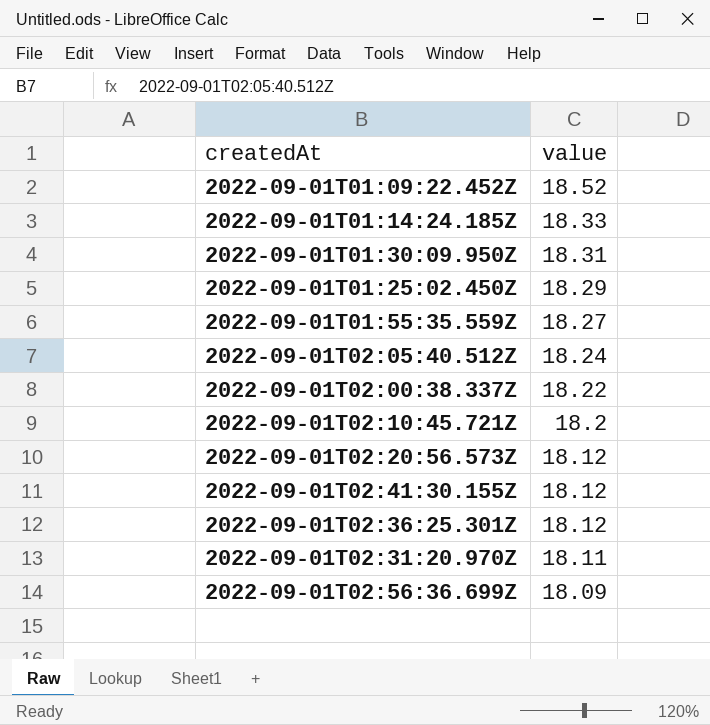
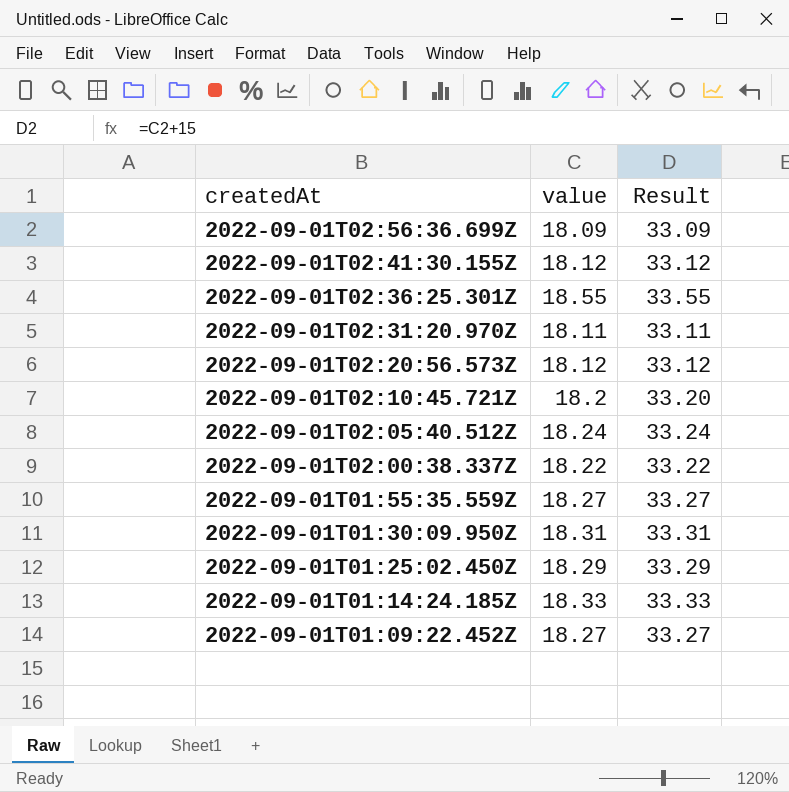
row order: value descending -> createdAt descending
column Result | formula: none -> [value] + 15
2022-09-01T02:36:25.301Z | value: 18.12 -> 18.55
2022-09-01T01:09:22.452Z | value: 18.52 -> 18.27

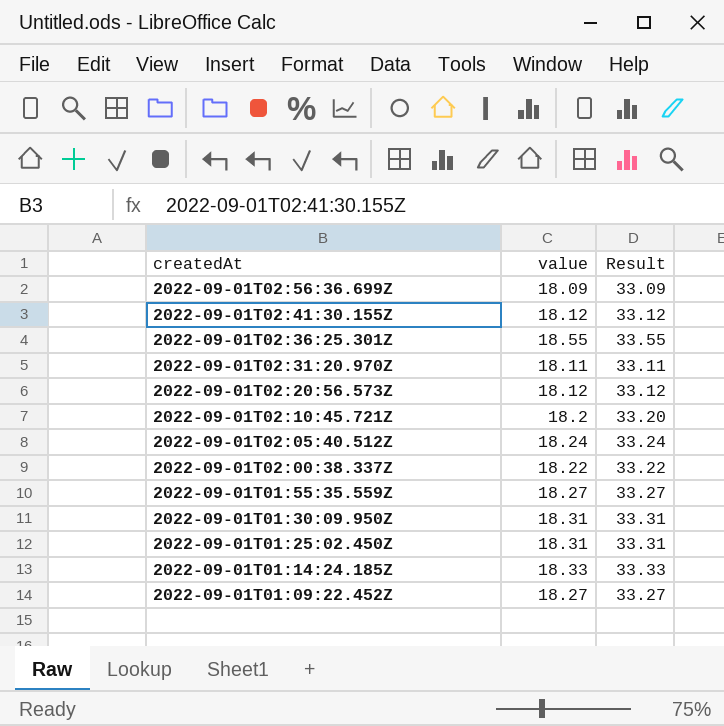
2022-09-01T01:25:02.450Z | value: 18.29 -> 18.31
2022-09-01T01:25:02.450Z | Result: 33.29 -> 33.31

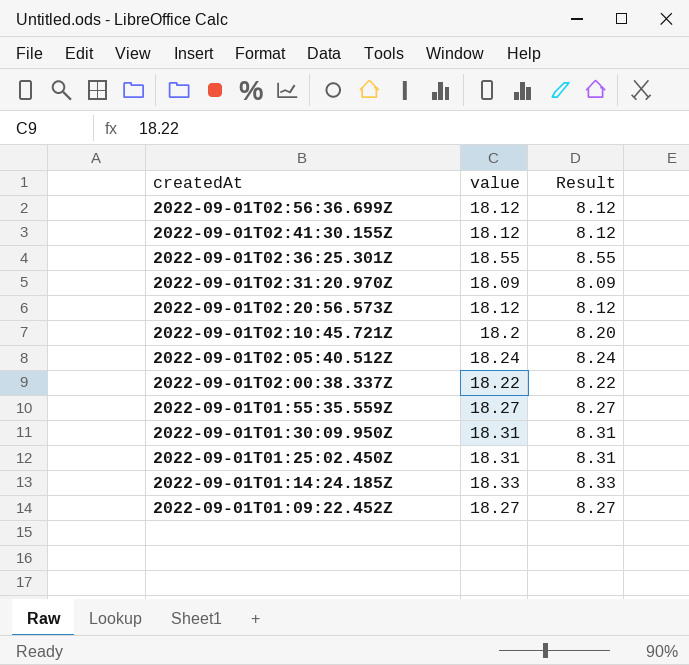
column Result | formula: [value] + 15 -> [value] - 10
2022-09-01T02:56:36.699Z | value: 18.09 -> 18.12
2022-09-01T02:31:20.970Z | value: 18.11 -> 18.09

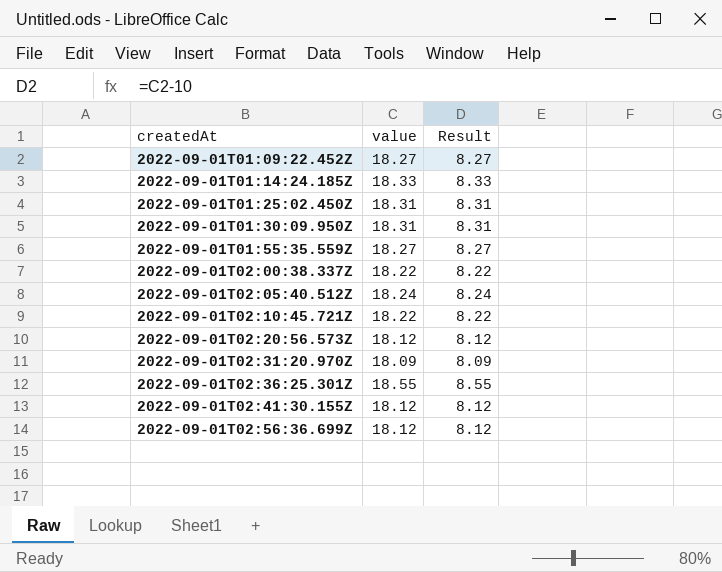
row order: createdAt descending -> createdAt ascending
2022-09-01T02:10:45.721Z | value: 18.2 -> 18.22
2022-09-01T02:10:45.721Z | Result: 8.20 -> 8.22

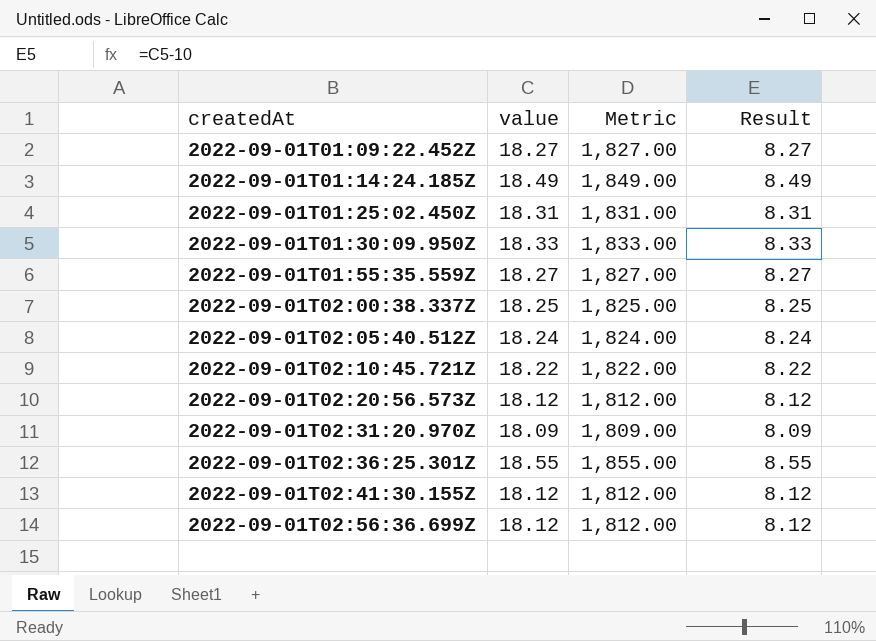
column Metric | formula: none -> [value] * 100
2022-09-01T01:14:24.185Z | value: 18.33 -> 18.49
2022-09-01T01:14:24.185Z | Result: 8.33 -> 8.49
2022-09-01T01:30:09.950Z | value: 18.31 -> 18.33
2022-09-01T01:30:09.950Z | Result: 8.31 -> 8.33
2022-09-01T02:00:38.337Z | value: 18.22 -> 18.25
2022-09-01T02:00:38.337Z | Result: 8.22 -> 8.25

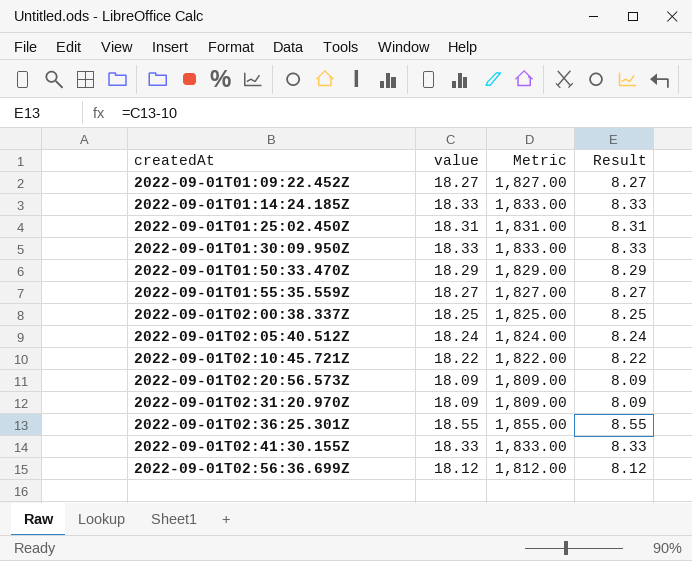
2022-09-01T01:14:24.185Z | value: 18.49 -> 18.33
2022-09-01T01:14:24.185Z | Metric: 1,849.00 -> 1,833.00
2022-09-01T01:14:24.185Z | Result: 8.49 -> 8.33
row 2022-09-01T01:50:33.470Z: none -> 18.29 | 1,829.00 | 8.29
2022-09-01T02:20:56.573Z | value: 18.12 -> 18.09
2022-09-01T02:20:56.573Z | Metric: 1,812.00 -> 1,809.00
2022-09-01T02:20:56.573Z | Result: 8.12 -> 8.09
2022-09-01T02:41:30.155Z | value: 18.12 -> 18.33
2022-09-01T02:41:30.155Z | Metric: 1,812.00 -> 1,833.00
2022-09-01T02:41:30.155Z | Result: 8.12 -> 8.33

